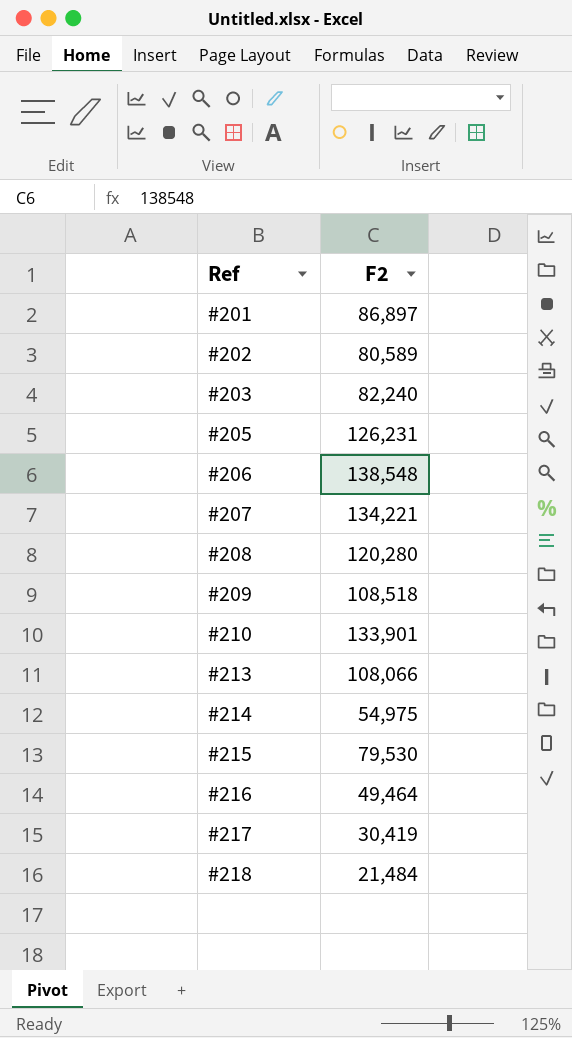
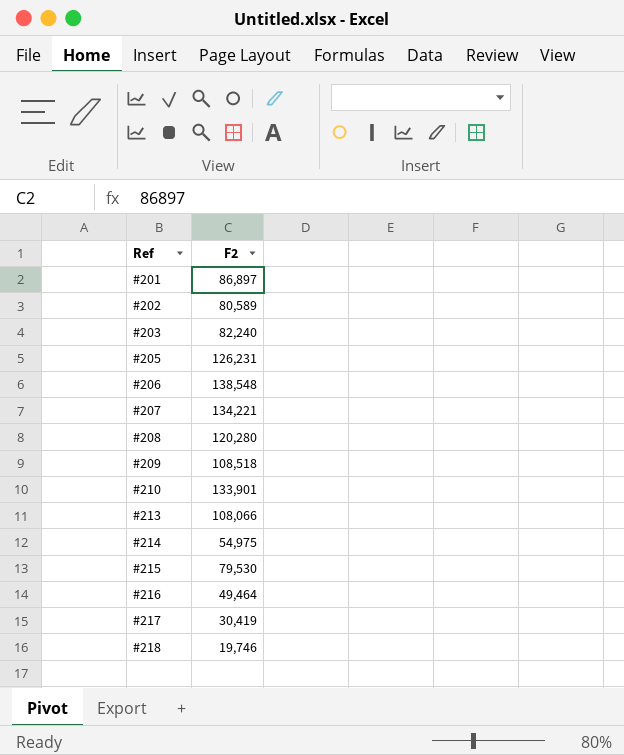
#218 | F2: 21,484 -> 19,746

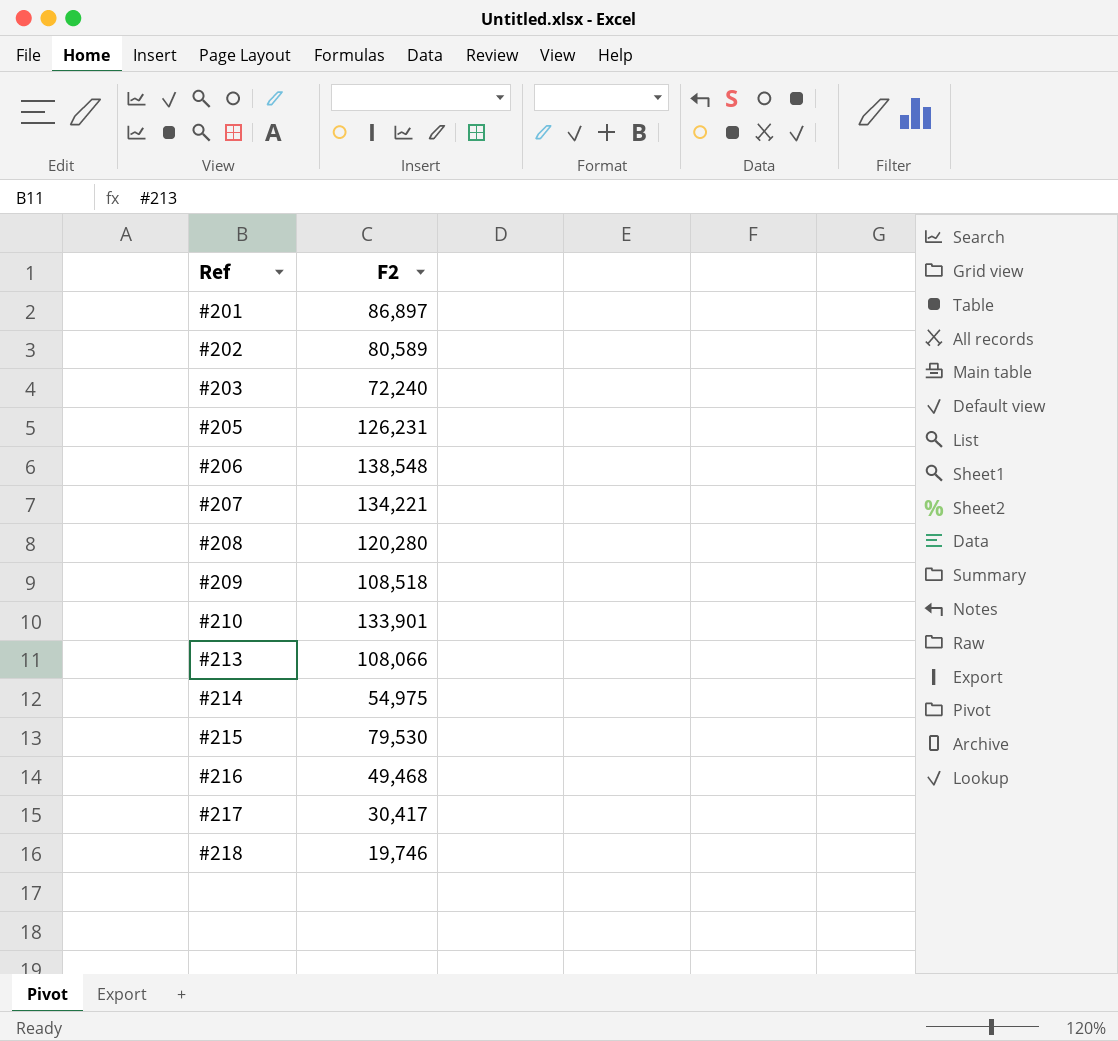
#203 | F2: 82,240 -> 72,240
#216 | F2: 49,464 -> 49,468
#217 | F2: 30,419 -> 30,417

